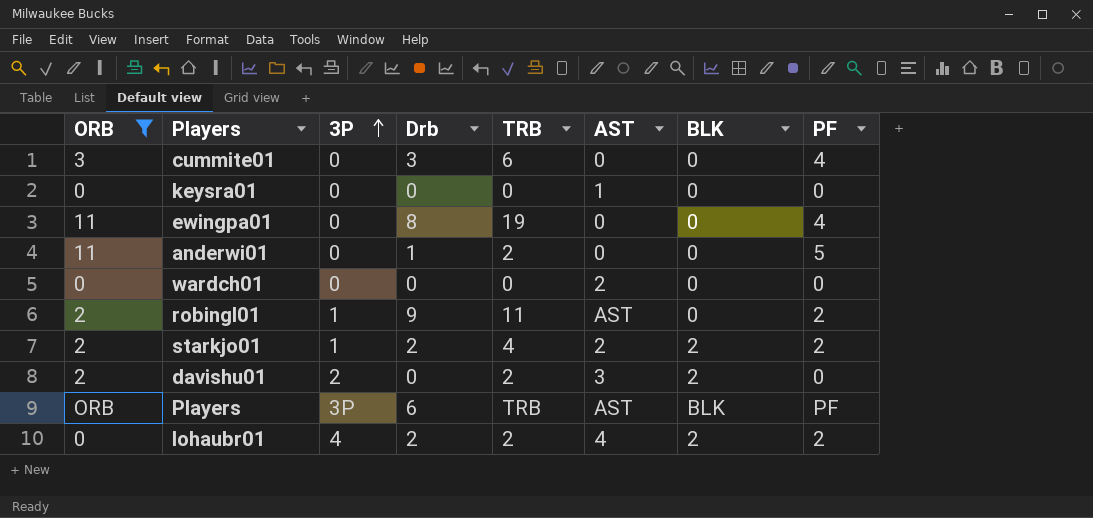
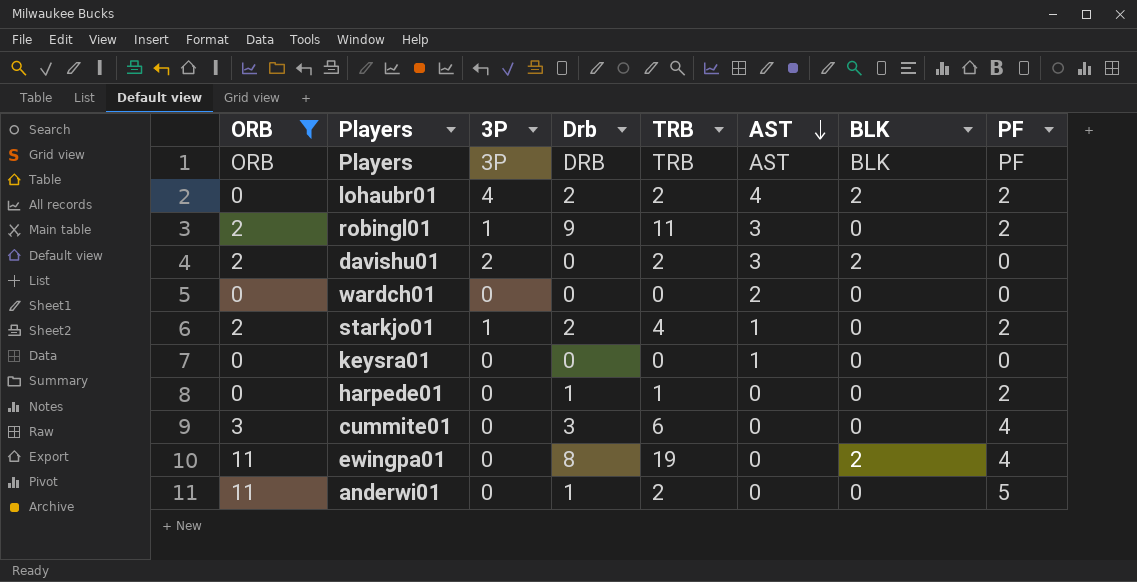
row order: 3P ascending -> AST descending
Players | Drb: 6 -> DRB
robingl01 | AST: AST -> 3
starkjo01 | AST: 2 -> 1
starkjo01 | BLK: 2 -> 0
row harpede01: none -> 0 | 0 | 1 | 1 | 0 | 0 | 2
ewingpa01 | BLK: 0 -> 2

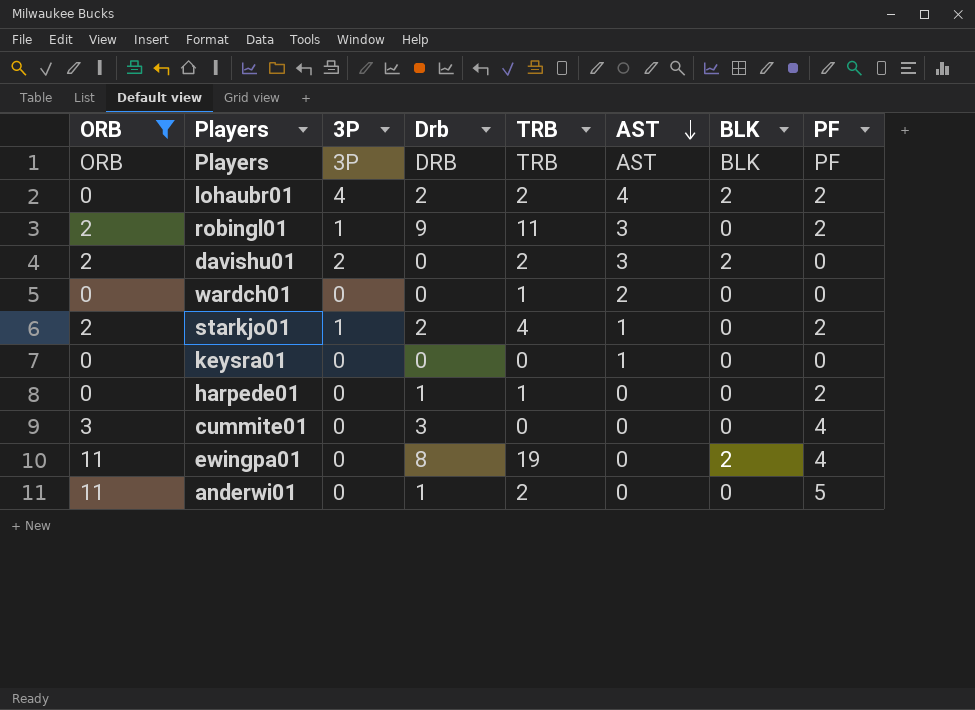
wardch01 | TRB: 0 -> 1
cummite01 | TRB: 6 -> 0

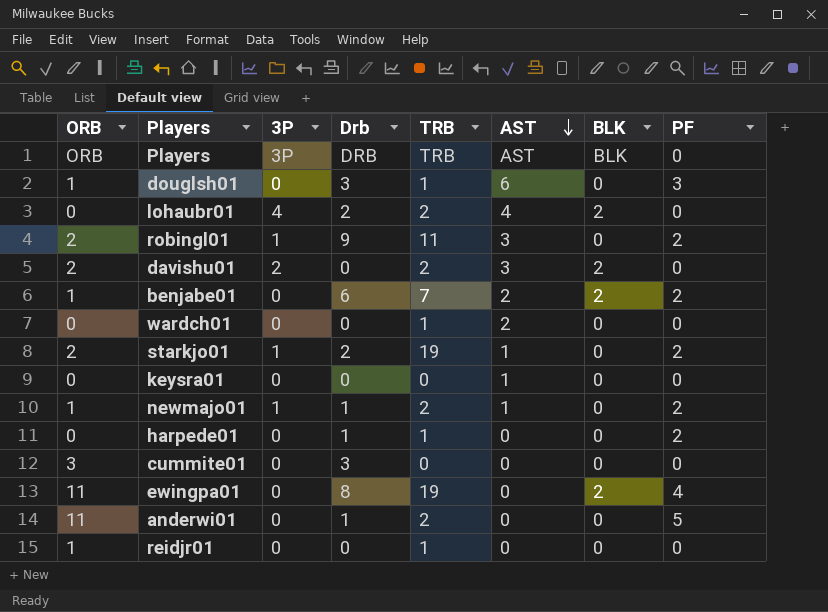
filter: ORB != 1 -> none
Players | PF: PF -> 0
lohaubr01 | PF: 2 -> 0
starkjo01 | TRB: 4 -> 19
cummite01 | PF: 4 -> 0

